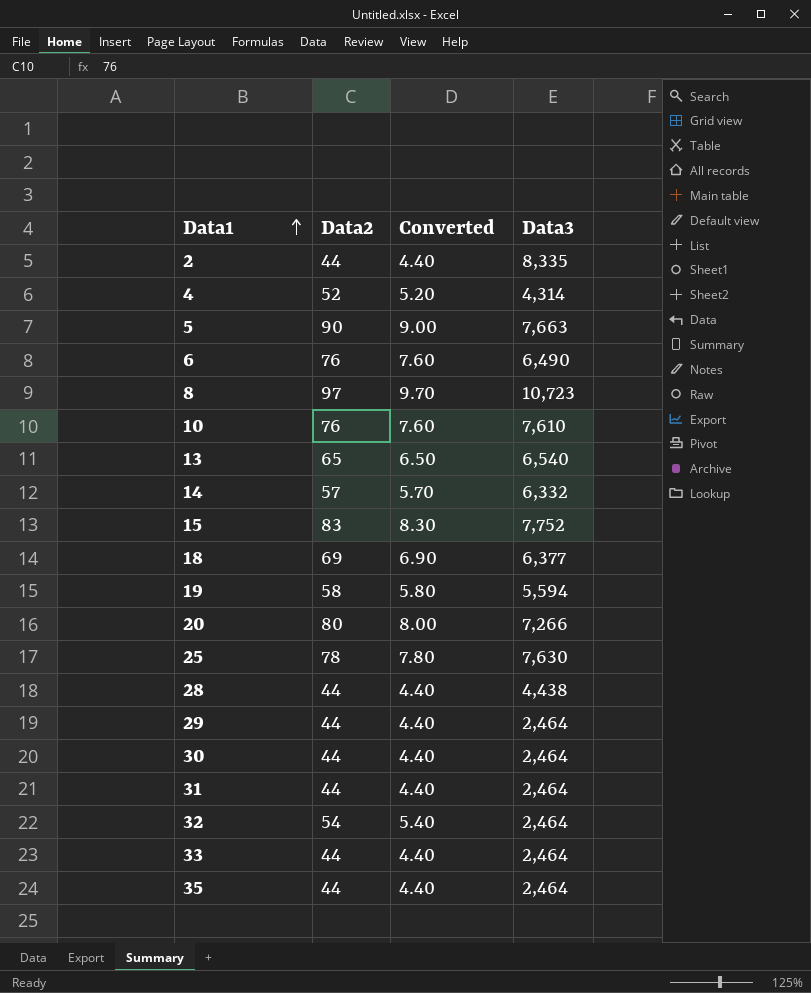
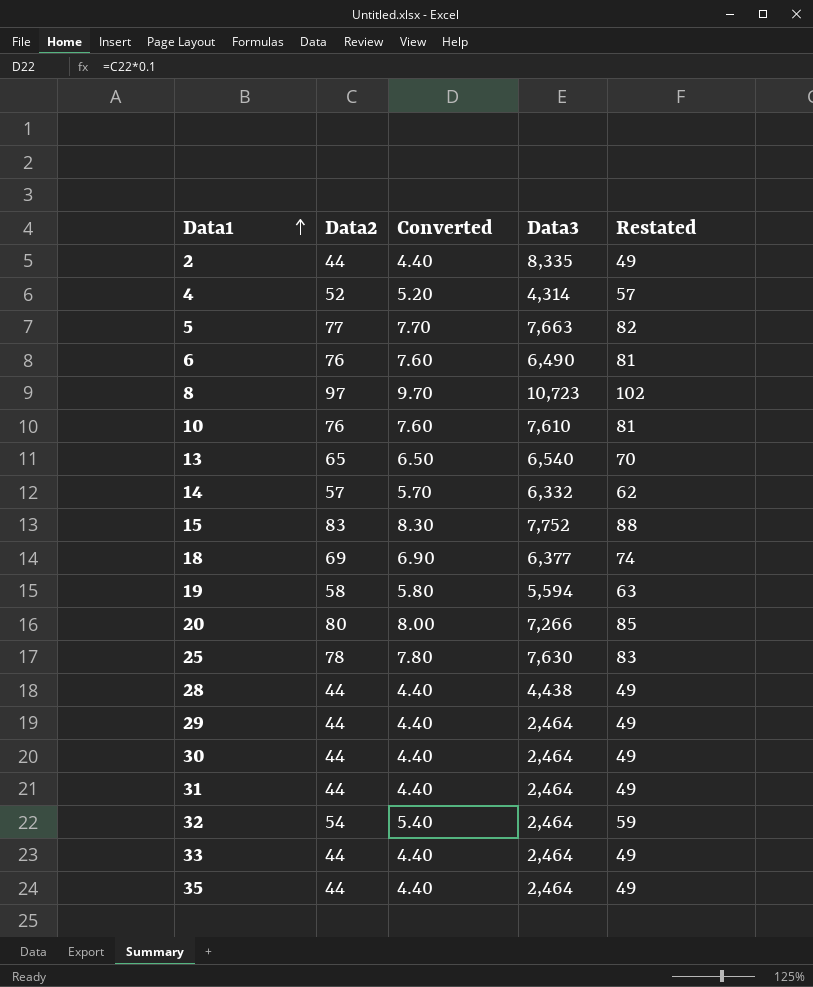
column Restated | formula: none -> [Data2] + 5
5 | Data2: 90 -> 77
5 | Converted: 9.00 -> 7.70

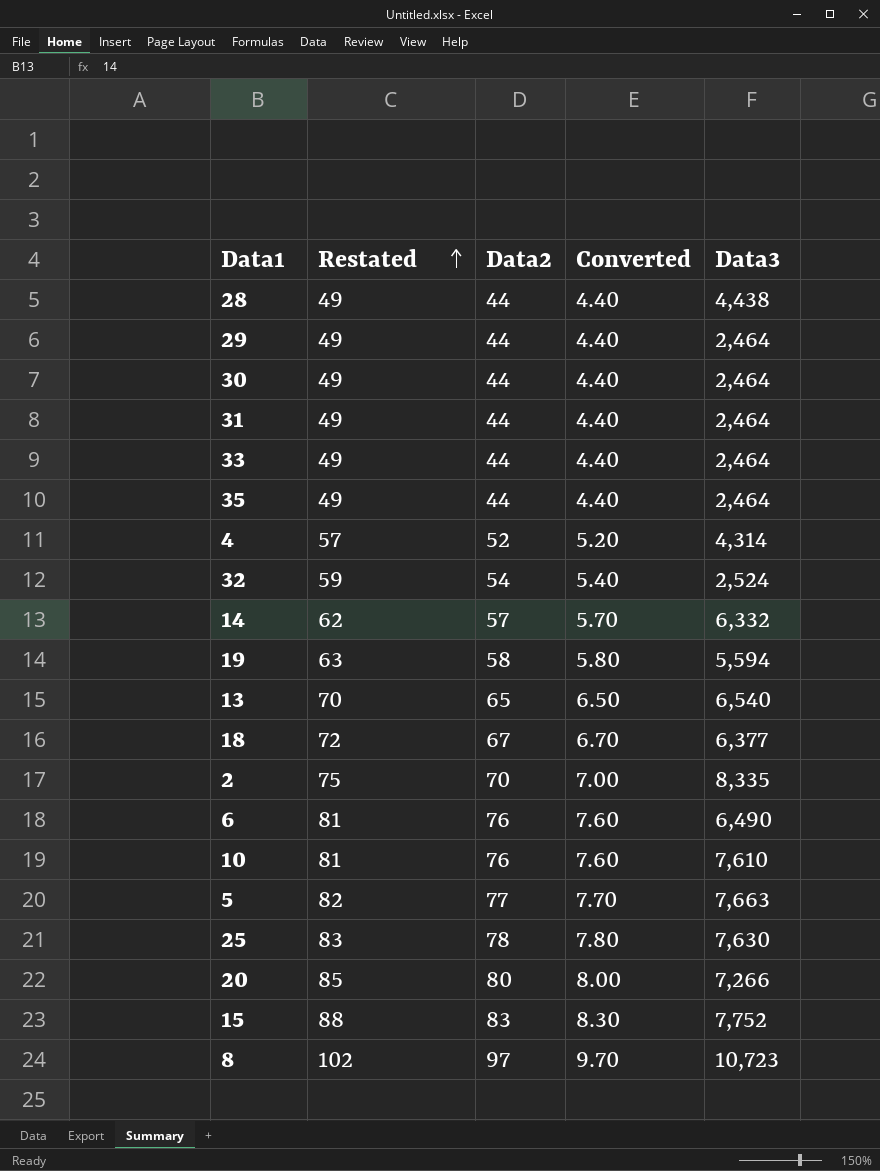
row order: Data1 ascending -> Restated ascending
column Restated | position: 5 -> 2
32 | Data3: 2,464 -> 2,524
18 | Restated: 74 -> 72
18 | Data2: 69 -> 67
18 | Converted: 6.90 -> 6.70
2 | Restated: 49 -> 75
2 | Data2: 44 -> 70
2 | Converted: 4.40 -> 7.00

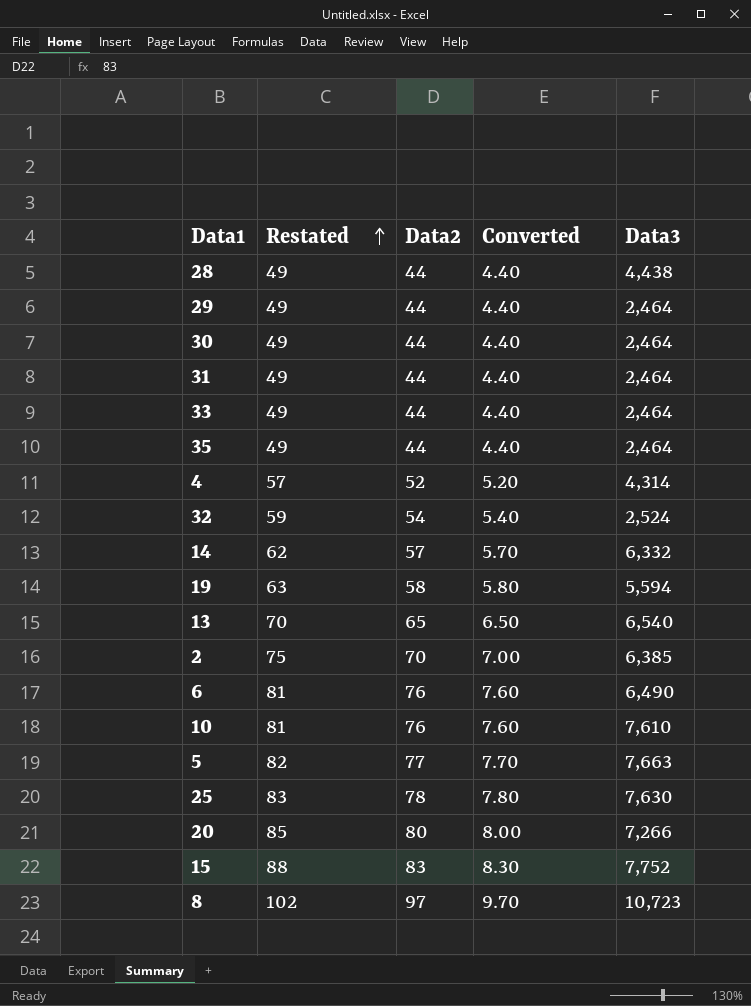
row 18: 72 | 67 | 6.70 | 6,377 -> none
2 | Data3: 8,335 -> 6,385

